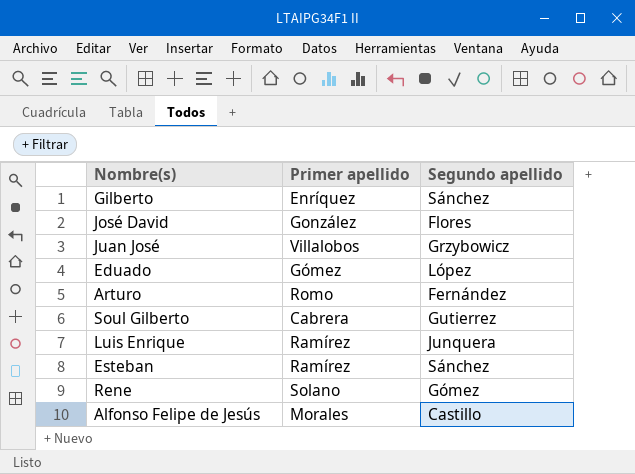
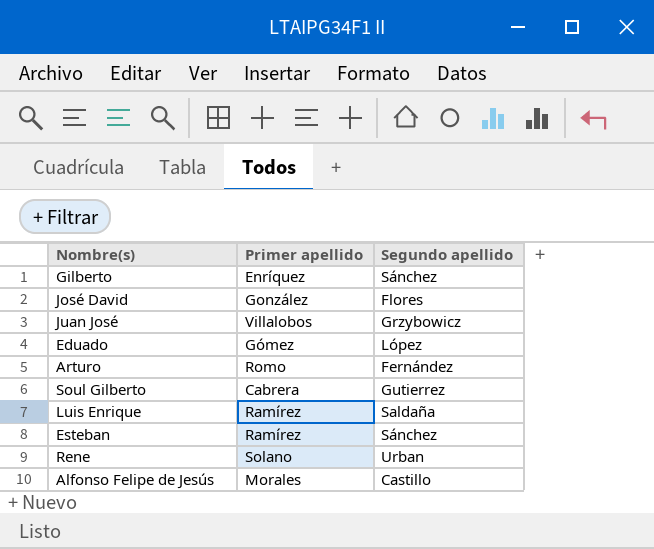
Luis Enrique | Segundo apellido: Junquera -> Saldaña
Rene | Segundo apellido: Gómez -> Urban

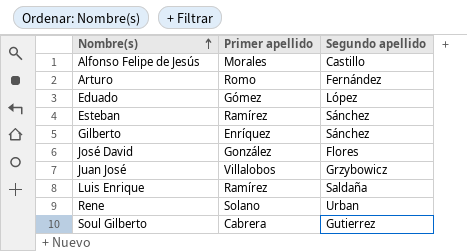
row order: none -> Nombre(s) ascending

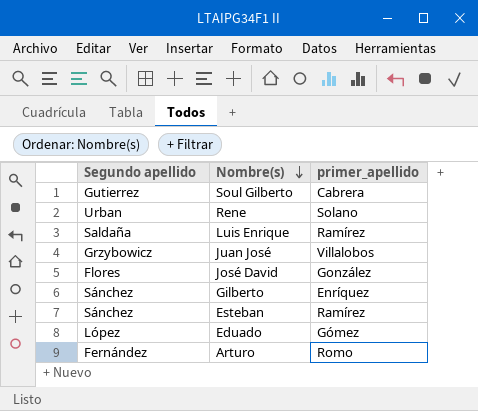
row order: Nombre(s) ascending -> Nombre(s) descending
column Segundo apellido | position: 3 -> 1
column name: Primer apellido -> primer_apellido
row Alfonso Felipe de Jesús: Morales | Castillo -> none

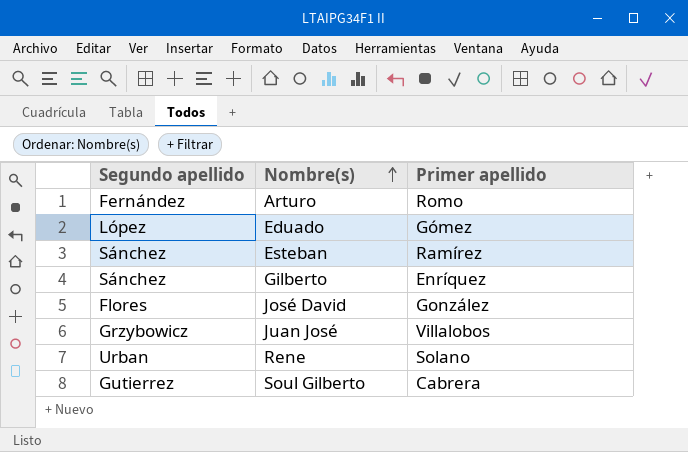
row order: Nombre(s) descending -> Nombre(s) ascending
column name: primer_apellido -> Primer apellido
row Luis Enrique: Saldaña | Ramírez -> none

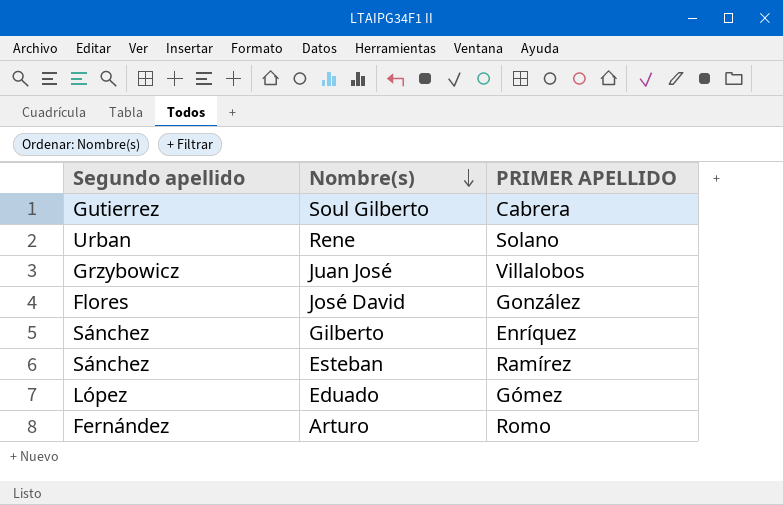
row order: Nombre(s) ascending -> Nombre(s) descending
column name: Primer apellido -> PRIMER APELLIDO

